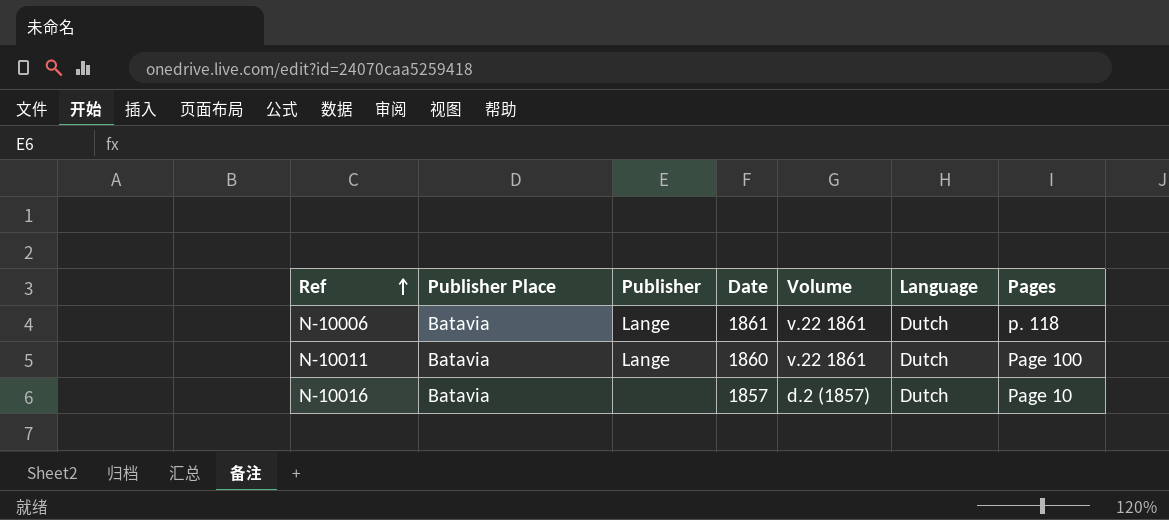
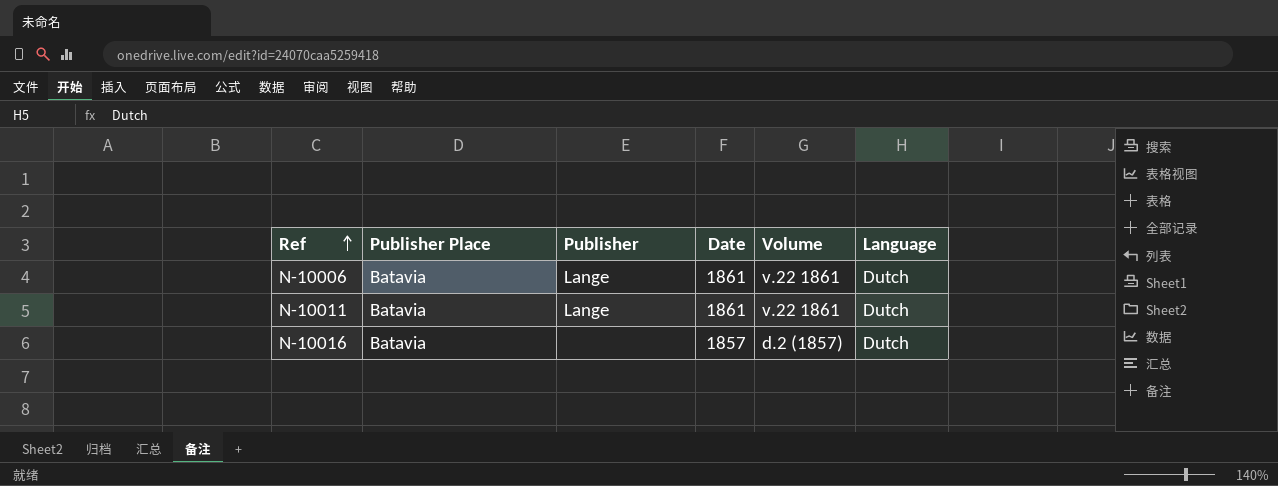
column Pages | position: 7 -> none
N-10011 | Date: 1860 -> 1861

